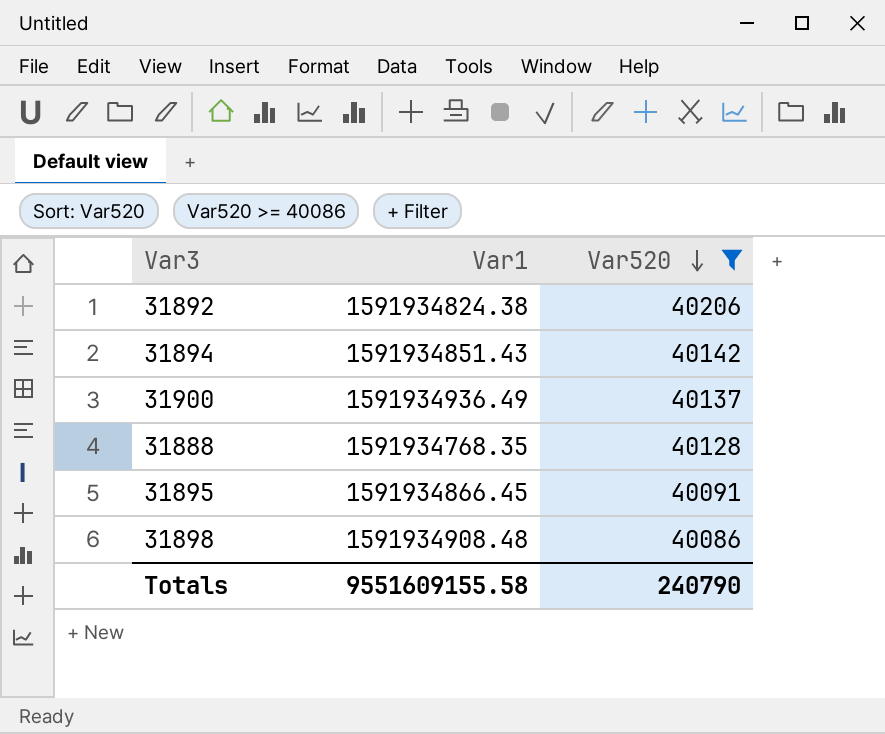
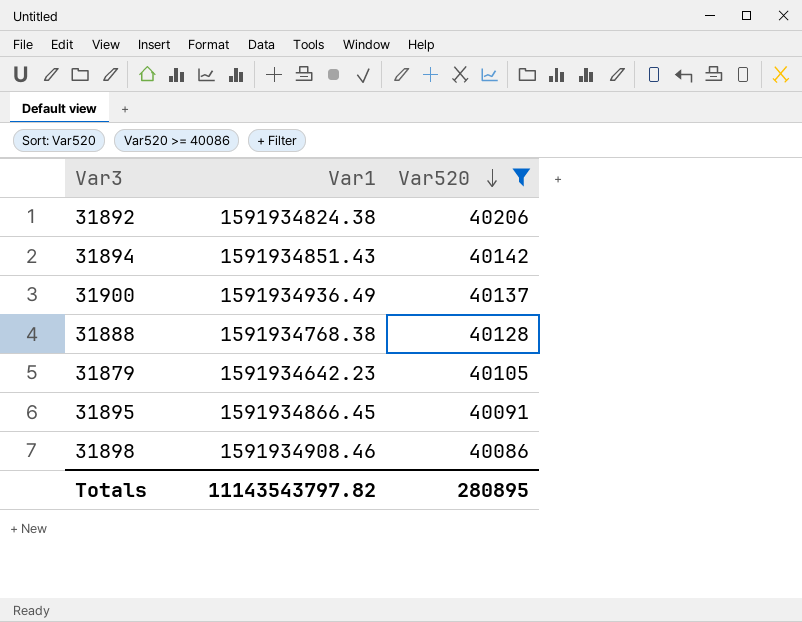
31888 | Var1: 1591934768.35 -> 1591934768.38
row 31879: none -> 1591934642.23 | 40105
31898 | Var1: 1591934908.48 -> 1591934908.46
Totals | Var1: 9551609155.58 -> 11143543797.82
Totals | Var520: 240790 -> 280895

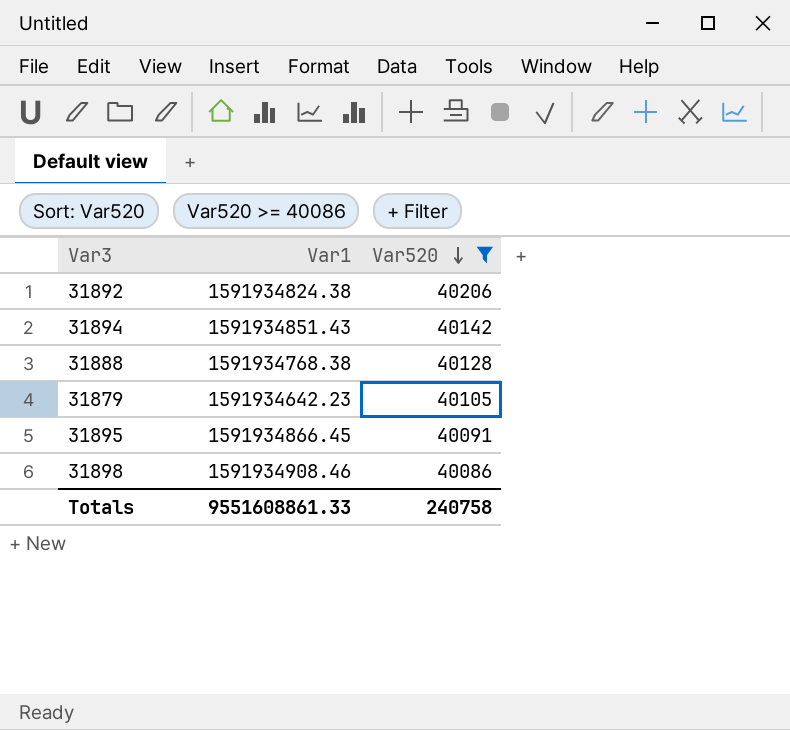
row 31900: 1591934936.49 | 40137 -> none
Totals | Var1: 11143543797.82 -> 9551608861.33
Totals | Var520: 280895 -> 240758

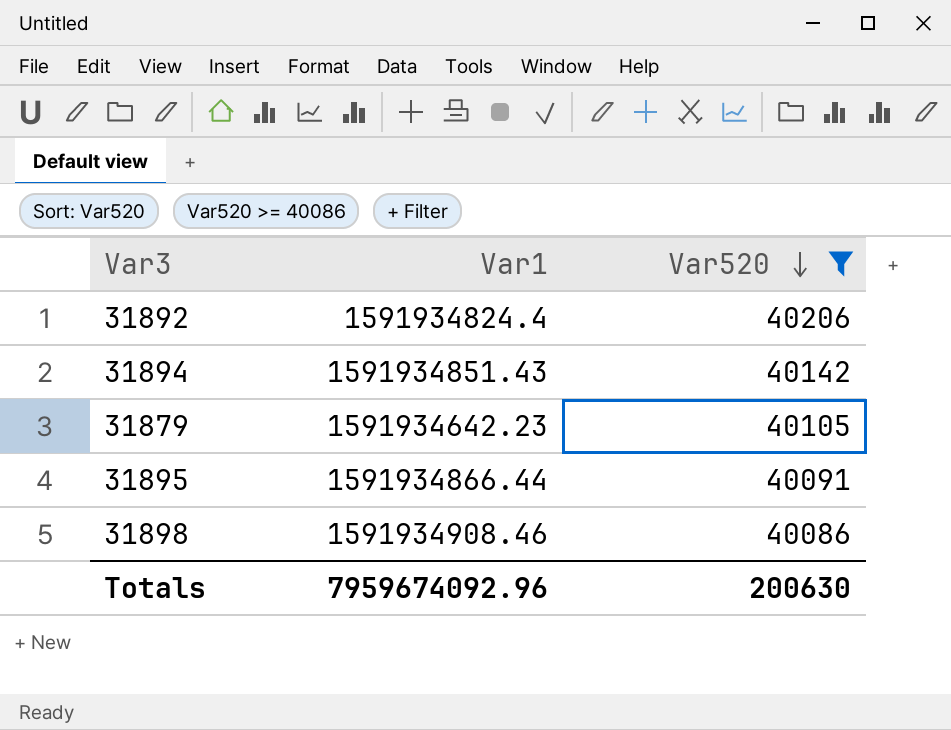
row 31888: 1591934768.38 | 40128 -> none
31892 | Var1: 1591934824.38 -> 1591934824.4
31895 | Var1: 1591934866.45 -> 1591934866.44
Totals | Var1: 9551608861.33 -> 7959674092.96
Totals | Var520: 240758 -> 200630

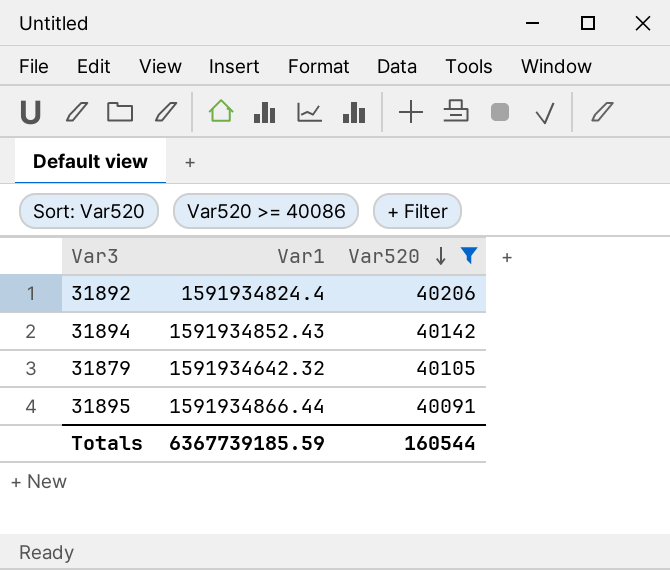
row 31898: 1591934908.46 | 40086 -> none
31894 | Var1: 1591934851.43 -> 1591934852.43
31879 | Var1: 1591934642.23 -> 1591934642.32
Totals | Var1: 7959674092.96 -> 6367739185.59
Totals | Var520: 200630 -> 160544

